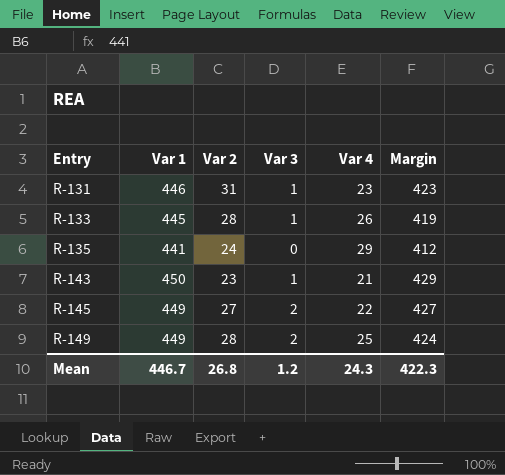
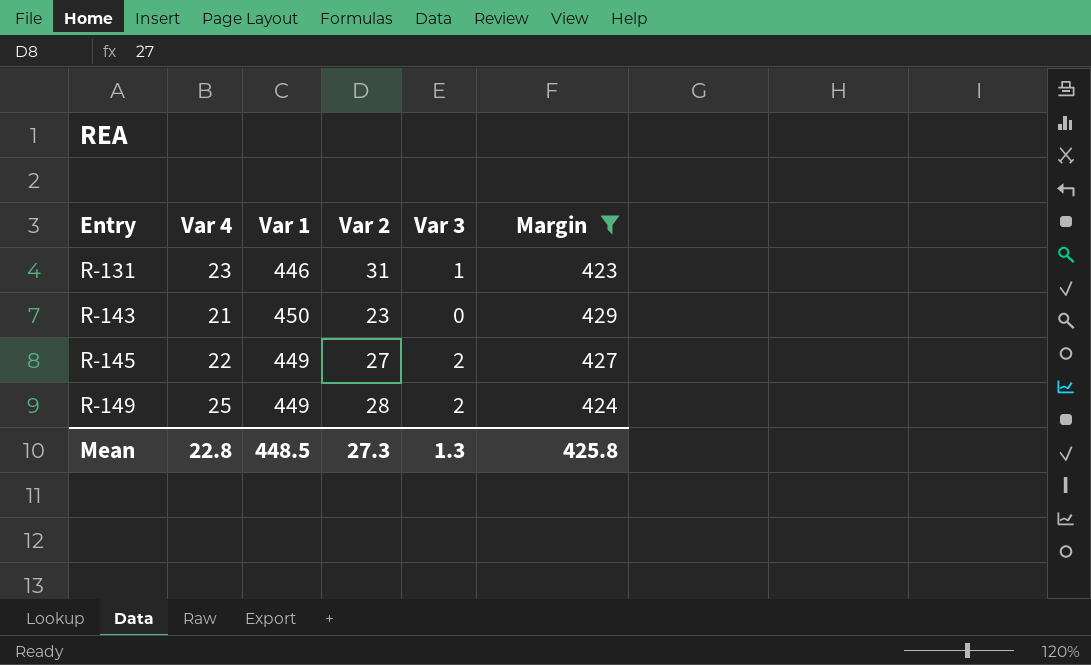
filter: none -> Margin >= 423
column Var 4 | position: 5 -> 2
R-143 | Var 3: 1 -> 0
Mean | Var 4: 24.3 -> 22.8
Mean | Var 1: 446.7 -> 448.5
Mean | Var 2: 26.8 -> 27.3
Mean | Var 3: 1.2 -> 1.3
Mean | Margin: 422.3 -> 425.8

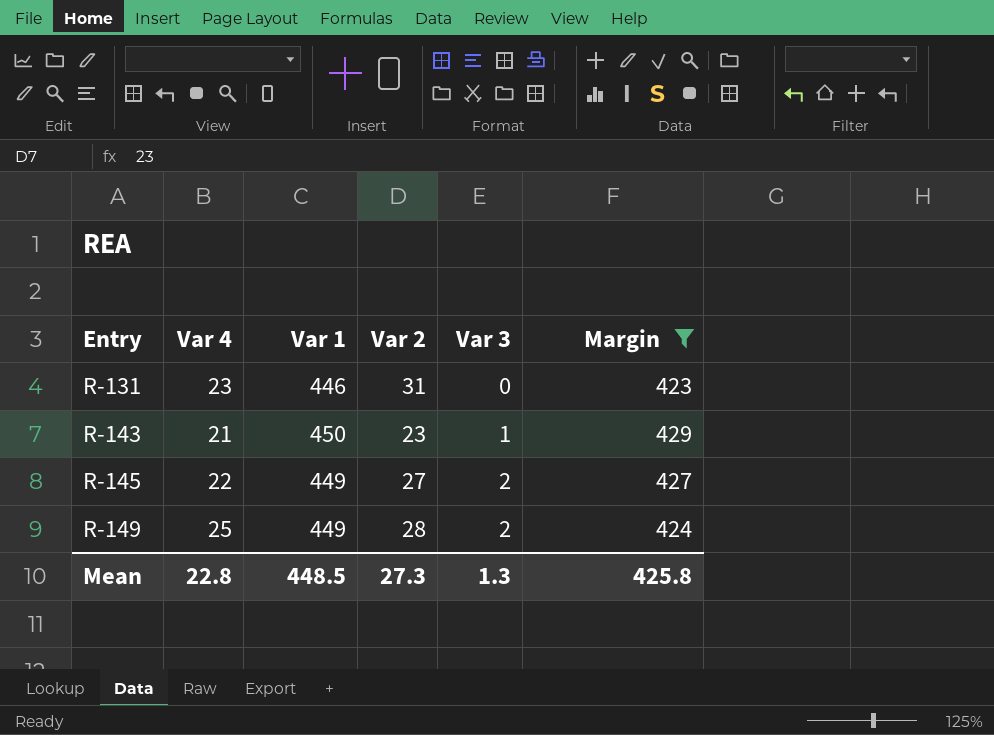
R-131 | Var 3: 1 -> 0
R-143 | Var 3: 0 -> 1

